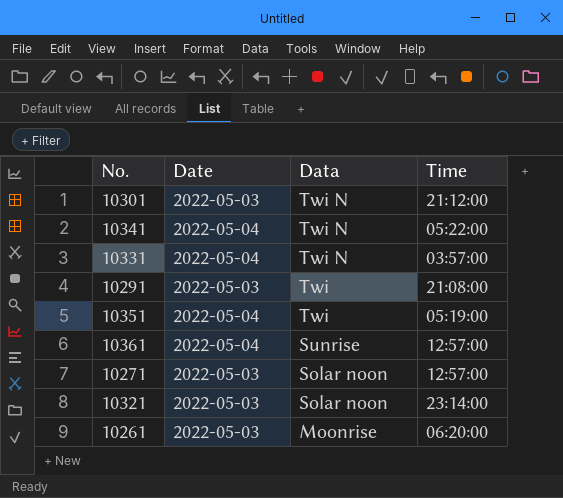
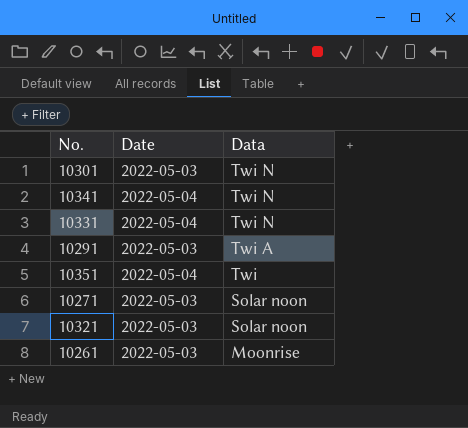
column Time | position: 4 -> none
row 10361: 2022-05-04 | Sunrise | 12:57:00 -> none
10291 | Data: Twi -> Twi A

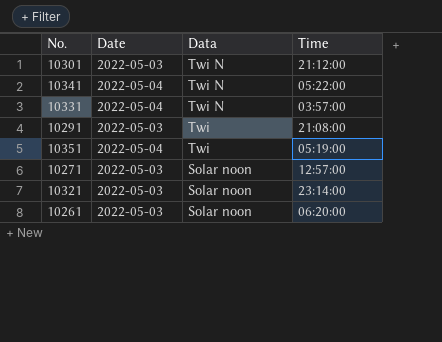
column Time | position: none -> 4
10291 | Data: Twi A -> Twi
10261 | Data: Moonrise -> Solar noon

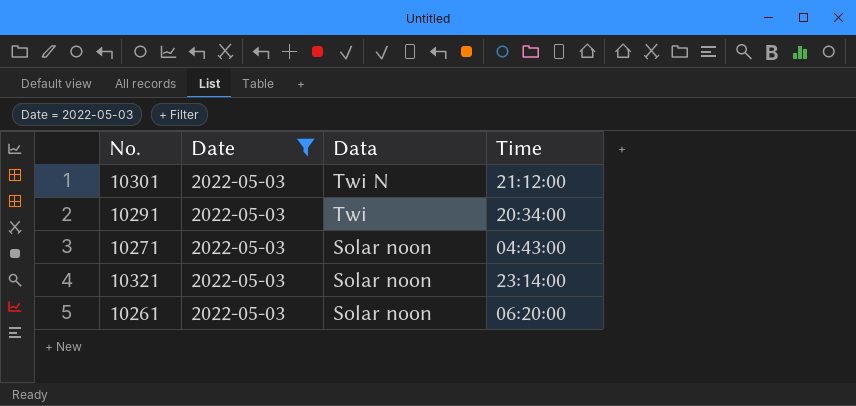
filter: none -> Date = 2022-05-03
10291 | Time: 21:08:00 -> 20:34:00
10271 | Time: 12:57:00 -> 04:43:00

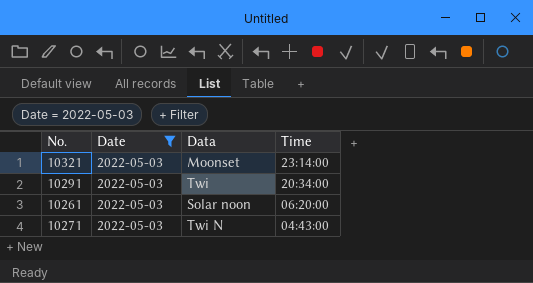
row order: Data descending -> Time descending
row 10301: 2022-05-03 | Twi N | 21:12:00 -> none
10321 | Data: Solar noon -> Moonset
10271 | Data: Solar noon -> Twi N

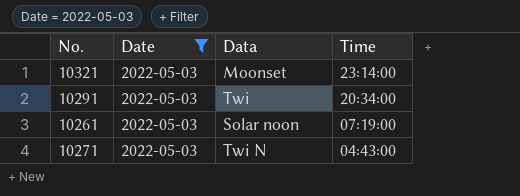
10261 | Time: 06:20:00 -> 07:19:00

